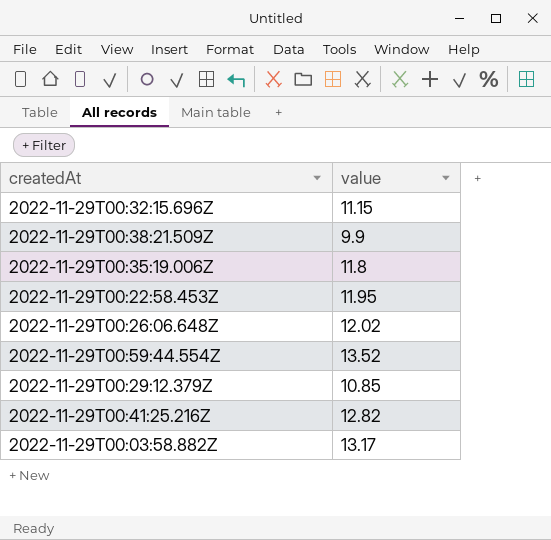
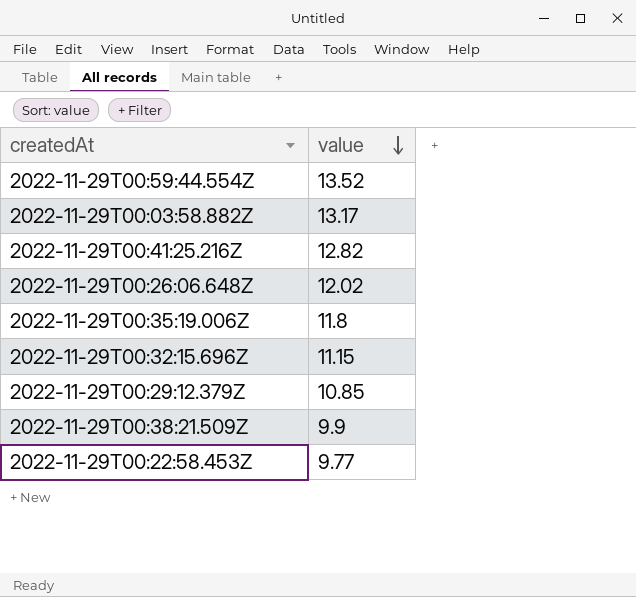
row order: none -> value descending
2022-11-29T00:22:58.453Z | value: 11.95 -> 9.77

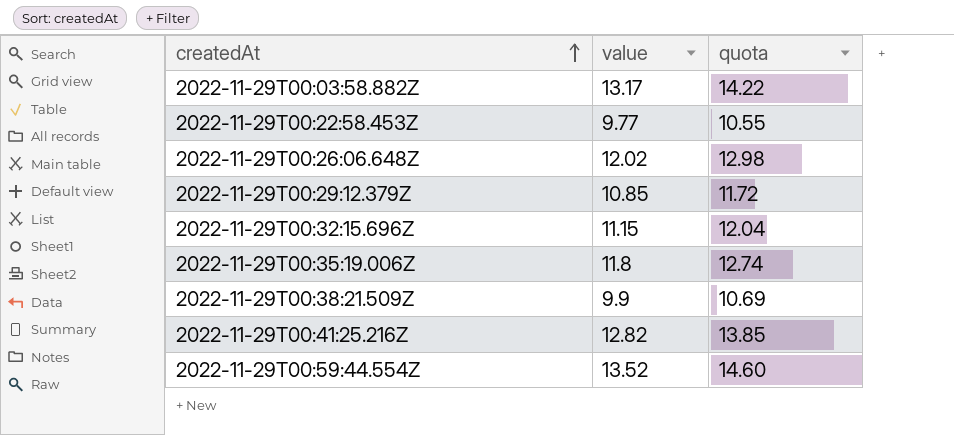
row order: value descending -> createdAt ascending
column quota | formula: none -> [value] * 1.08

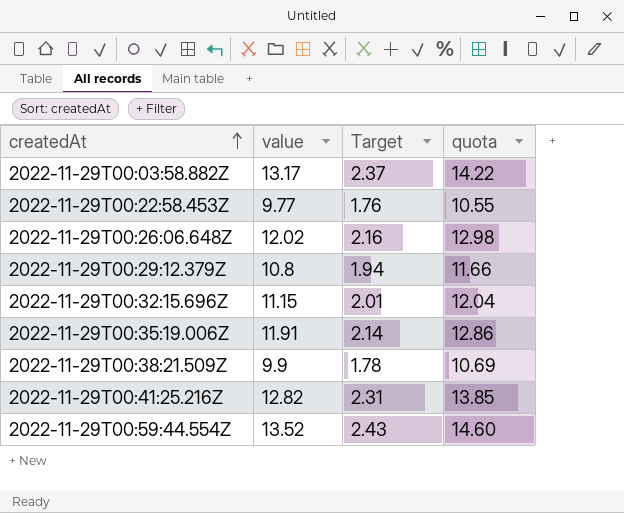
column Target | formula: none -> [value] * 0.18
2022-11-29T00:29:12.379Z | value: 10.85 -> 10.8
2022-11-29T00:29:12.379Z | quota: 11.72 -> 11.66
2022-11-29T00:35:19.006Z | value: 11.8 -> 11.91
2022-11-29T00:35:19.006Z | quota: 12.74 -> 12.86

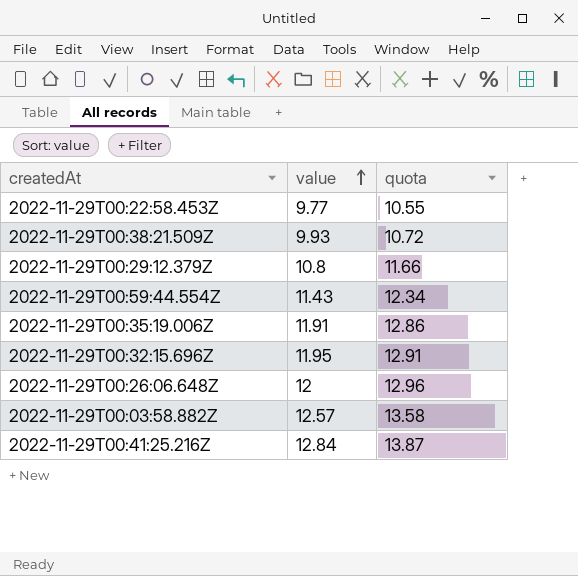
row order: createdAt ascending -> value ascending
column Target | formula: [value] * 0.18 -> none
2022-11-29T00:38:21.509Z | value: 9.9 -> 9.93
2022-11-29T00:38:21.509Z | quota: 10.69 -> 10.72
2022-11-29T00:59:44.554Z | value: 13.52 -> 11.43
2022-11-29T00:59:44.554Z | quota: 14.60 -> 12.34
2022-11-29T00:32:15.696Z | value: 11.15 -> 11.95
2022-11-29T00:32:15.696Z | quota: 12.04 -> 12.91
2022-11-29T00:26:06.648Z | value: 12.02 -> 12
2022-11-29T00:26:06.648Z | quota: 12.98 -> 12.96
2022-11-29T00:03:58.882Z | value: 13.17 -> 12.57
2022-11-29T00:03:58.882Z | quota: 14.22 -> 13.58
2022-11-29T00:41:25.216Z | value: 12.82 -> 12.84
2022-11-29T00:41:25.216Z | quota: 13.85 -> 13.87

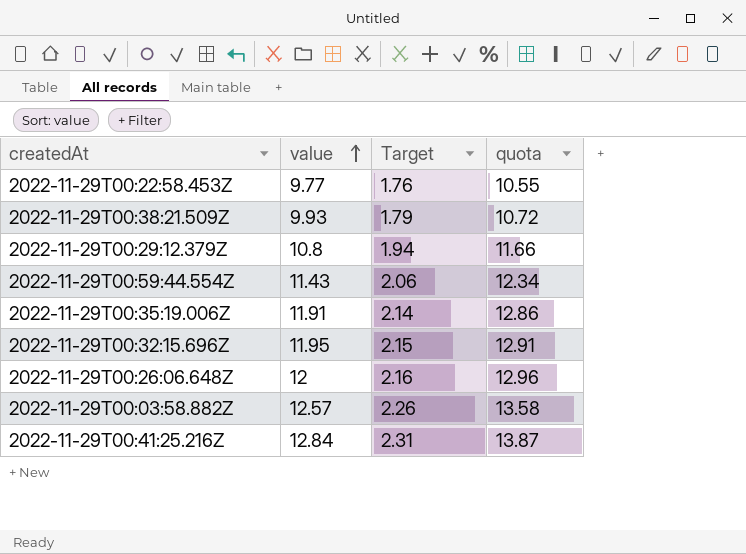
column Target | formula: none -> [value] * 0.18

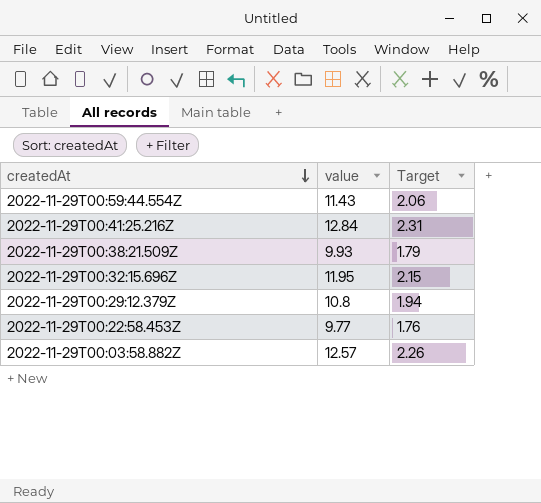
row order: value ascending -> createdAt descending
column quota | formula: [value] * 1.08 -> none
row 2022-11-29T00:35:19.006Z: 11.91 | 2.14 | 12.86 -> none
row 2022-11-29T00:26:06.648Z: 12 | 2.16 | 12.96 -> none

